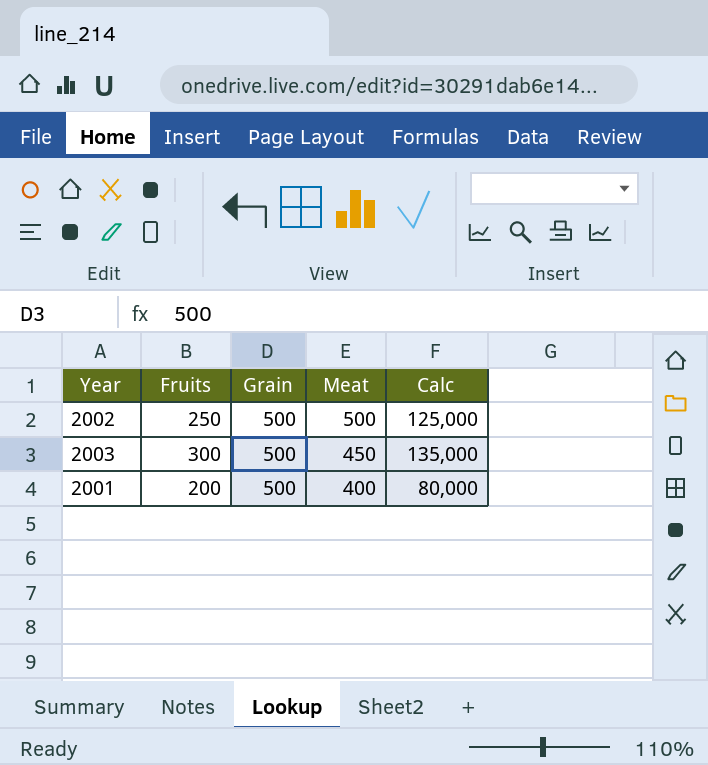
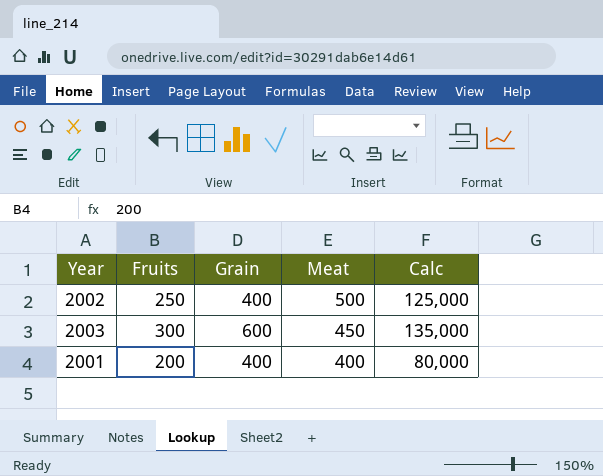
2002 | Grain: 500 -> 400
2003 | Grain: 500 -> 600
2001 | Grain: 500 -> 400

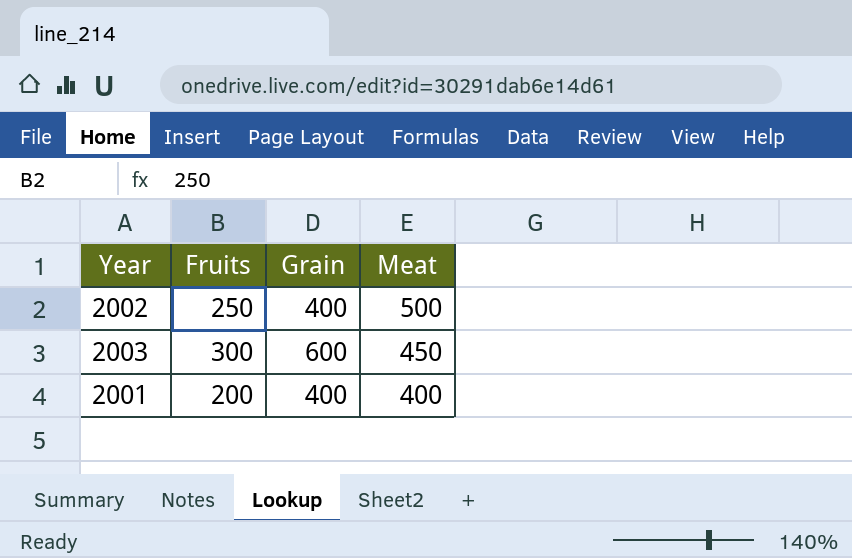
column Calc | formula: [Fruits] * [Meat] -> none

